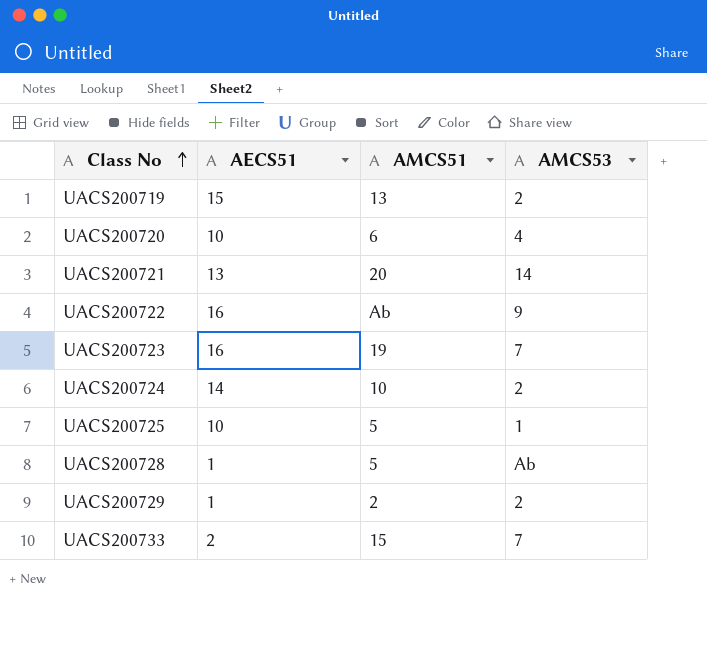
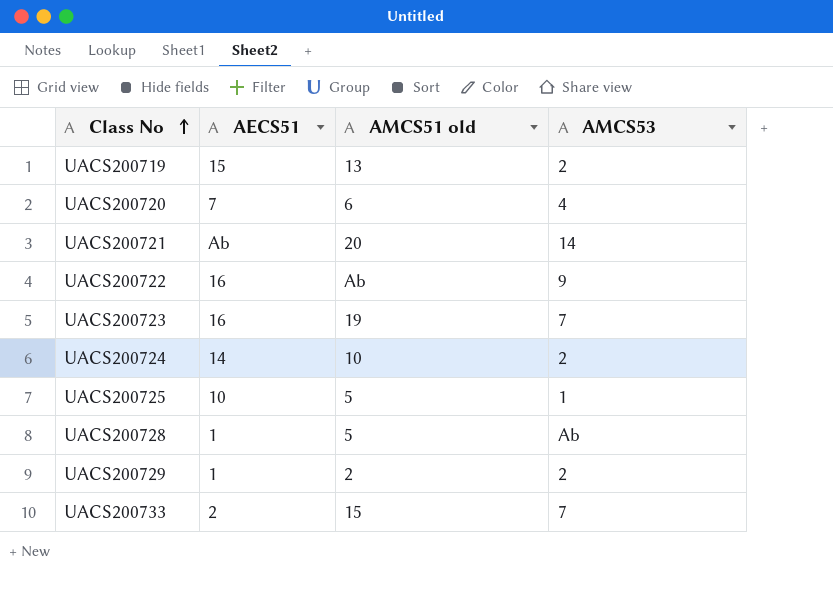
column name: AMCS51 -> AMCS51 old
UACS200720 | AECS51: 10 -> 7
UACS200721 | AECS51: 13 -> Ab

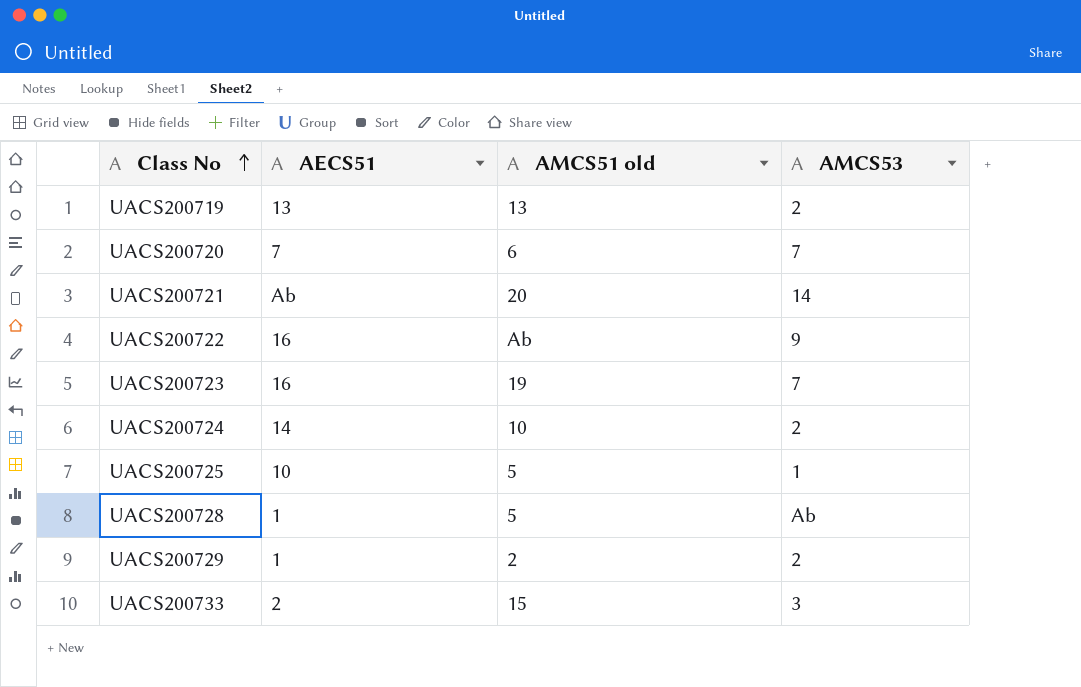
UACS200719 | AECS51: 15 -> 13
UACS200720 | AMCS53: 4 -> 7
UACS200733 | AMCS53: 7 -> 3

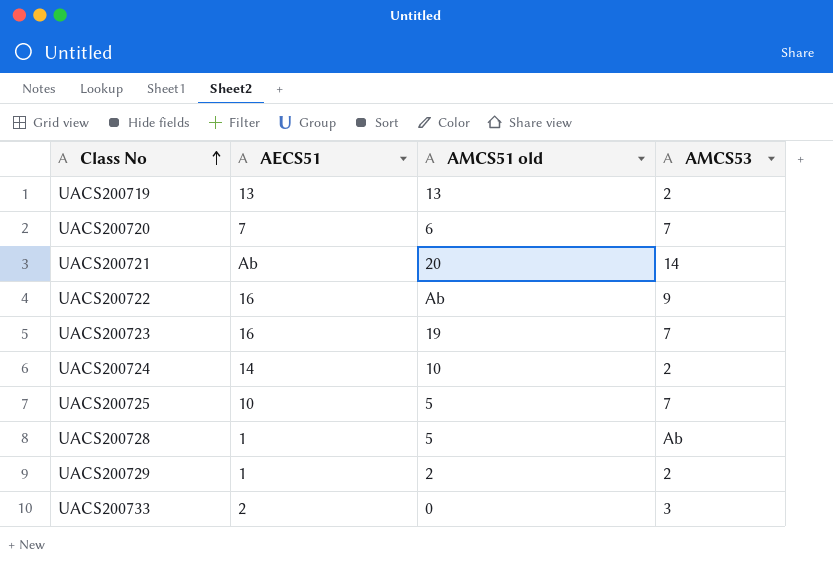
UACS200725 | AMCS53: 1 -> 7
UACS200733 | AMCS51 old: 15 -> 0

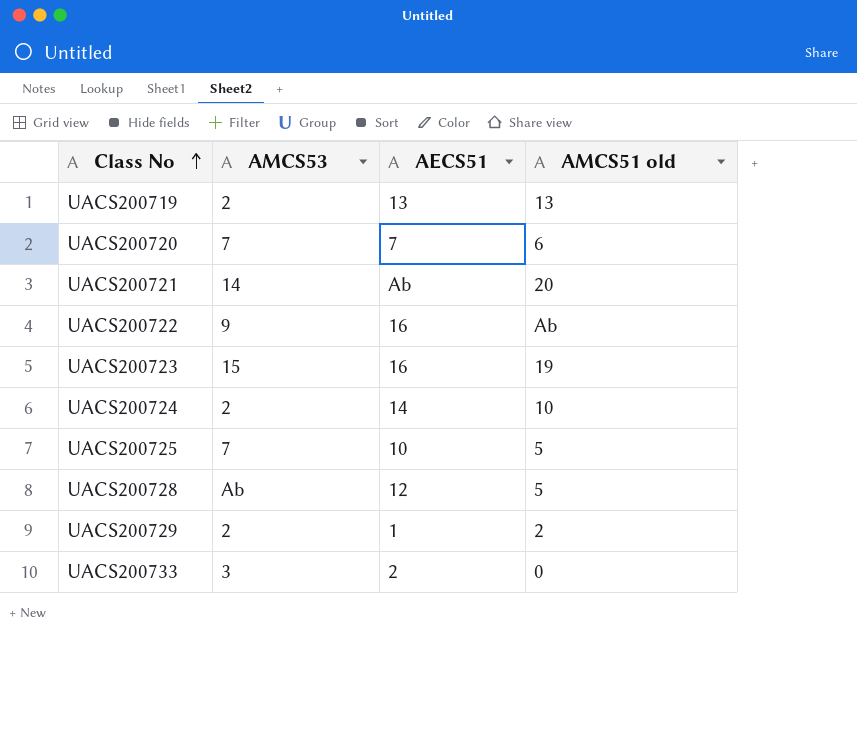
column AMCS53 | position: 4 -> 2
UACS200723 | AMCS53: 7 -> 15
UACS200728 | AECS51: 1 -> 12

